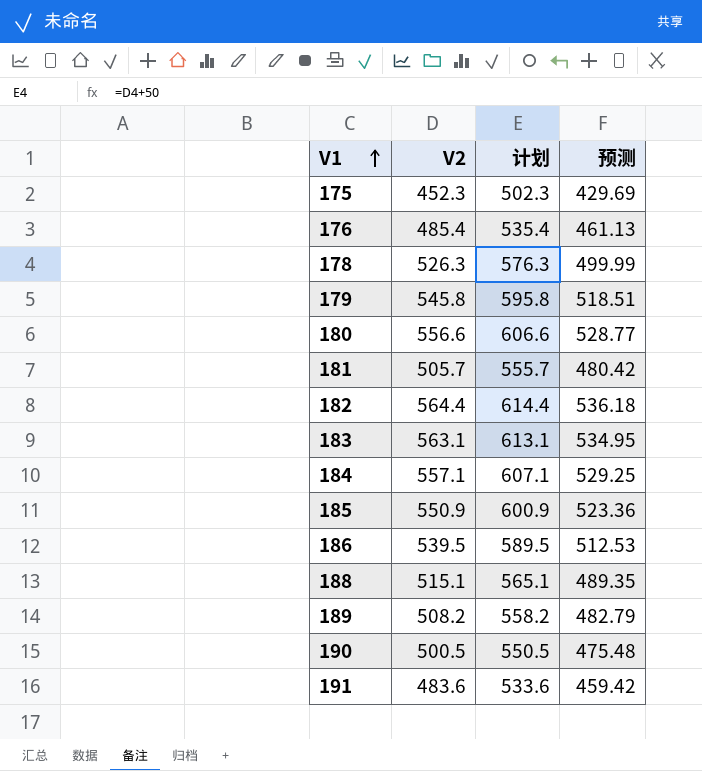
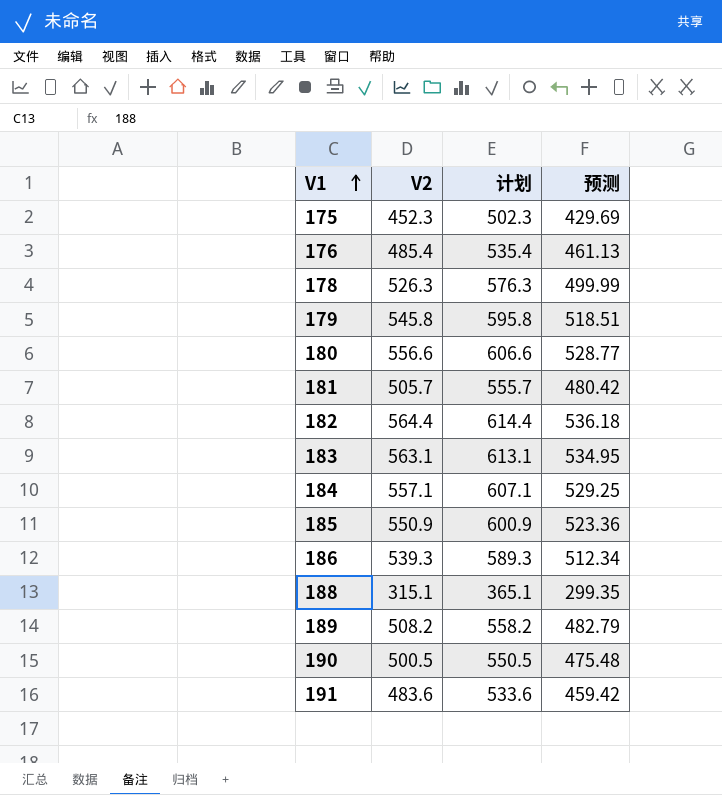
186 | V2: 539.5 -> 539.3
186 | 计划: 589.5 -> 589.3
186 | 预测: 512.53 -> 512.34
188 | V2: 515.1 -> 315.1
188 | 计划: 565.1 -> 365.1
188 | 预测: 489.35 -> 299.35

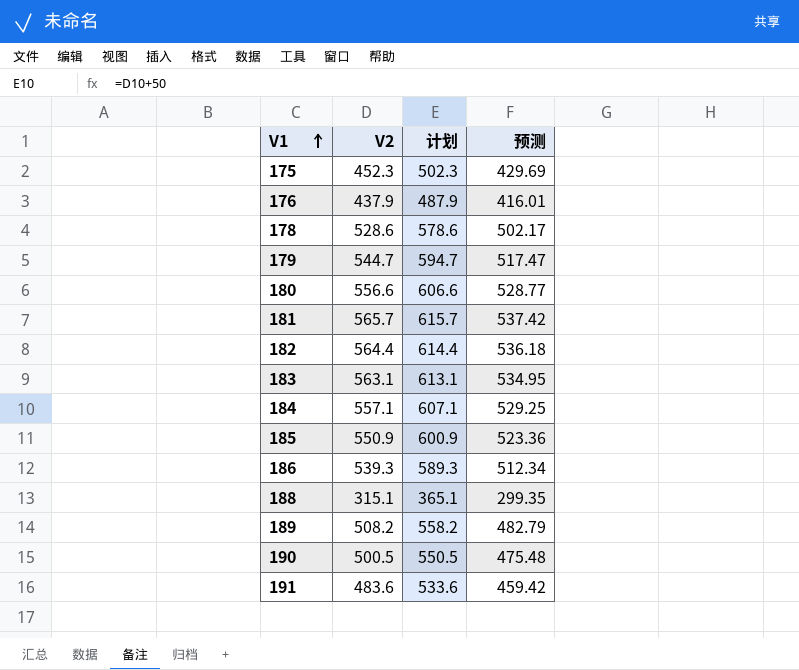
176 | V2: 485.4 -> 437.9
176 | 计划: 535.4 -> 487.9
176 | 预测: 461.13 -> 416.01
178 | V2: 526.3 -> 528.6
178 | 计划: 576.3 -> 578.6
178 | 预测: 499.99 -> 502.17
179 | V2: 545.8 -> 544.7
179 | 计划: 595.8 -> 594.7
179 | 预测: 518.51 -> 517.47
181 | V2: 505.7 -> 565.7
181 | 计划: 555.7 -> 615.7
181 | 预测: 480.42 -> 537.42

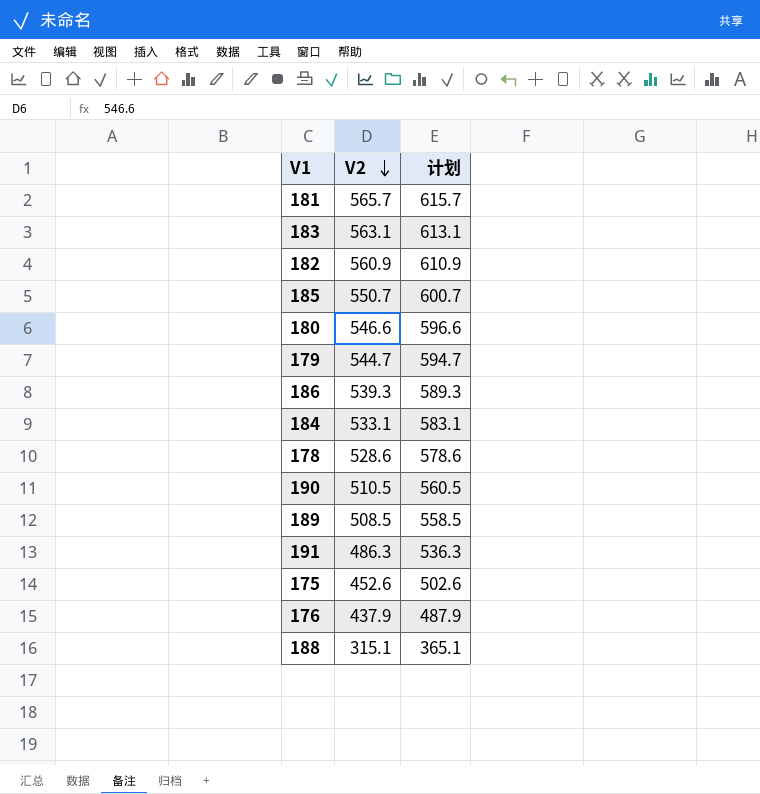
row order: V1 ascending -> V2 descending
column 预测 | formula: [V2] * 0.95 -> none
182 | V2: 564.4 -> 560.9
182 | 计划: 614.4 -> 610.9
185 | V2: 550.9 -> 550.7
185 | 计划: 600.9 -> 600.7
180 | V2: 556.6 -> 546.6
180 | 计划: 606.6 -> 596.6
184 | V2: 557.1 -> 533.1
184 | 计划: 607.1 -> 583.1
190 | V2: 500.5 -> 510.5
190 | 计划: 550.5 -> 560.5
189 | V2: 508.2 -> 508.5
189 | 计划: 558.2 -> 558.5
191 | V2: 483.6 -> 486.3
191 | 计划: 533.6 -> 536.3
175 | V2: 452.3 -> 452.6
175 | 计划: 502.3 -> 502.6

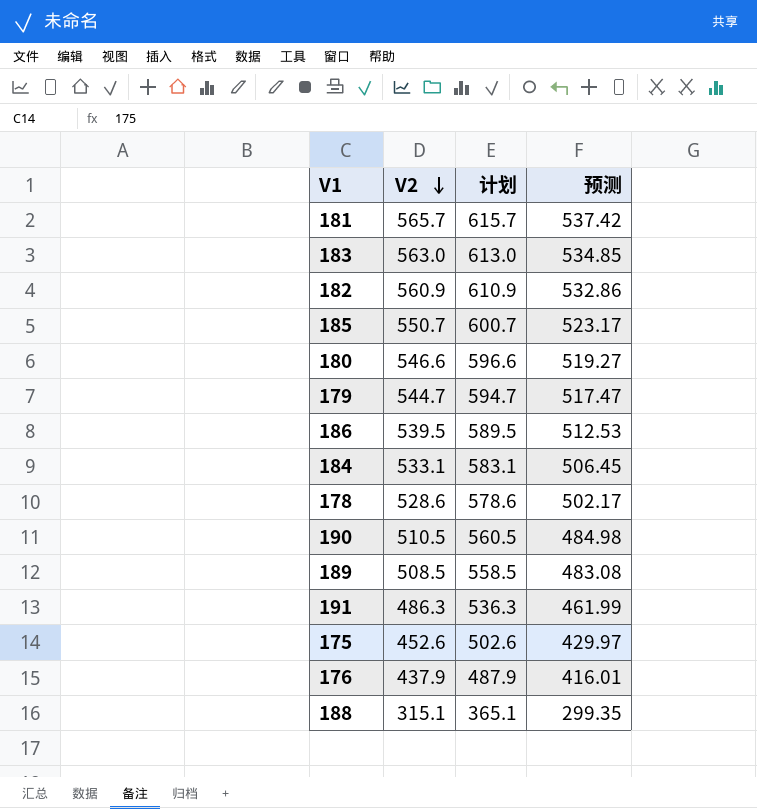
column 预测 | formula: none -> [V2] * 0.95
183 | V2: 563.1 -> 563.0
183 | 计划: 613.1 -> 613.0
186 | V2: 539.3 -> 539.5
186 | 计划: 589.3 -> 589.5

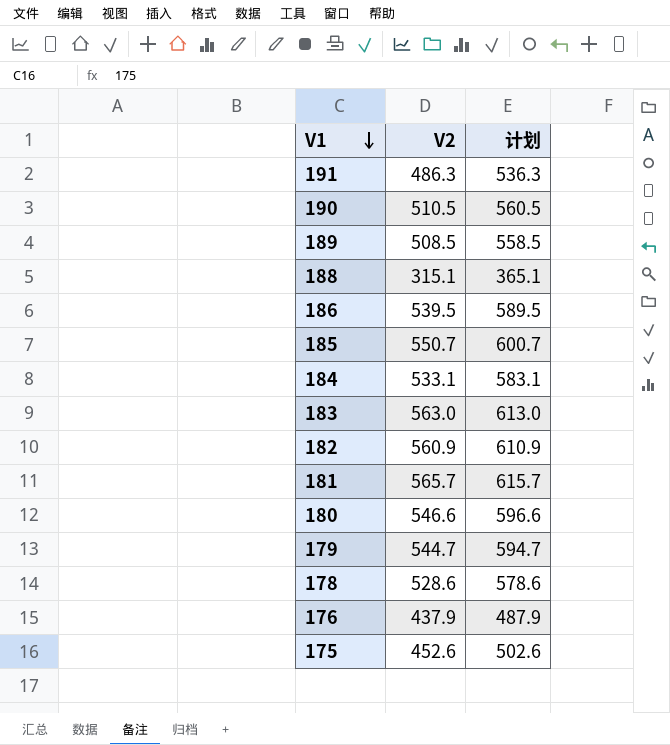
row order: V2 descending -> V1 descending
column 预测 | formula: [V2] * 0.95 -> none

